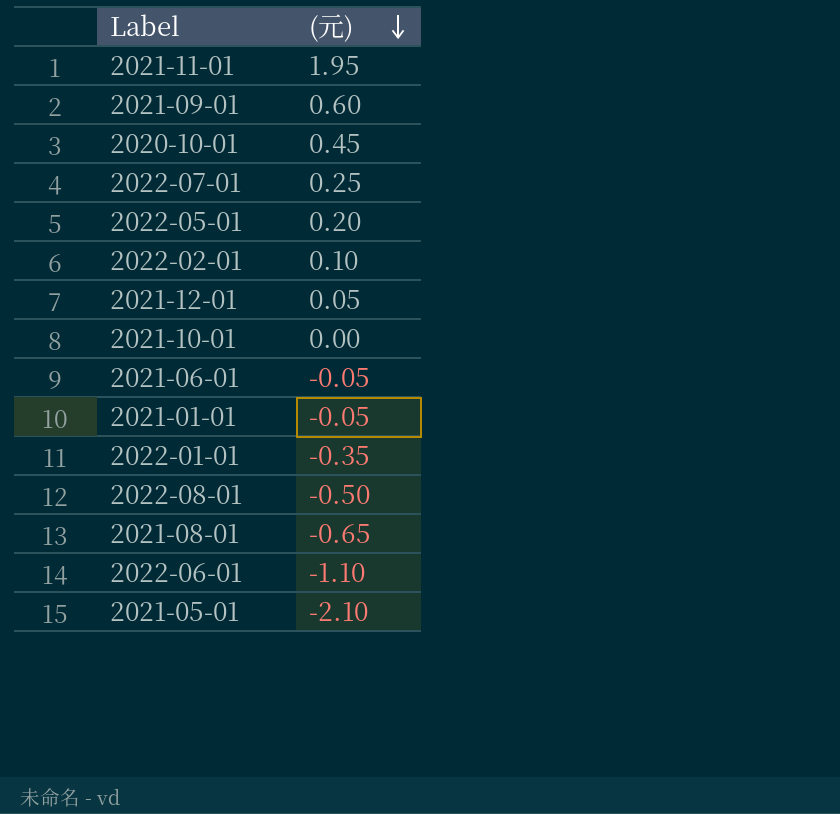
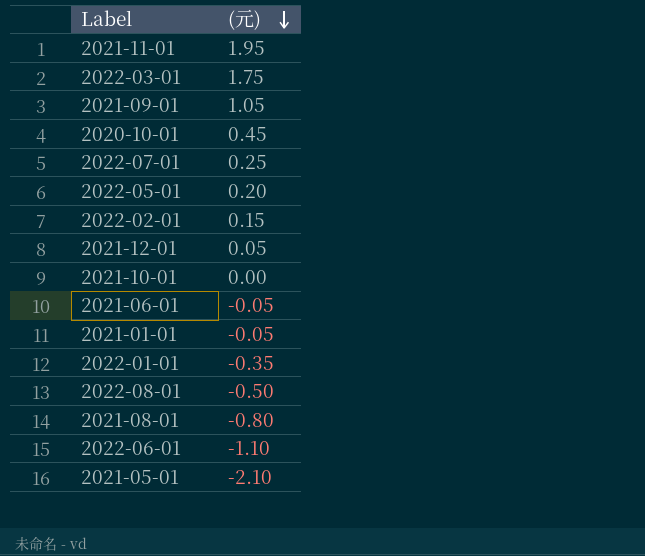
row 2022-03-01: none -> 1.75
2021-09-01 | (元): 0.60 -> 1.05
2022-02-01 | (元): 0.10 -> 0.15
2021-08-01 | (元): -0.65 -> -0.80

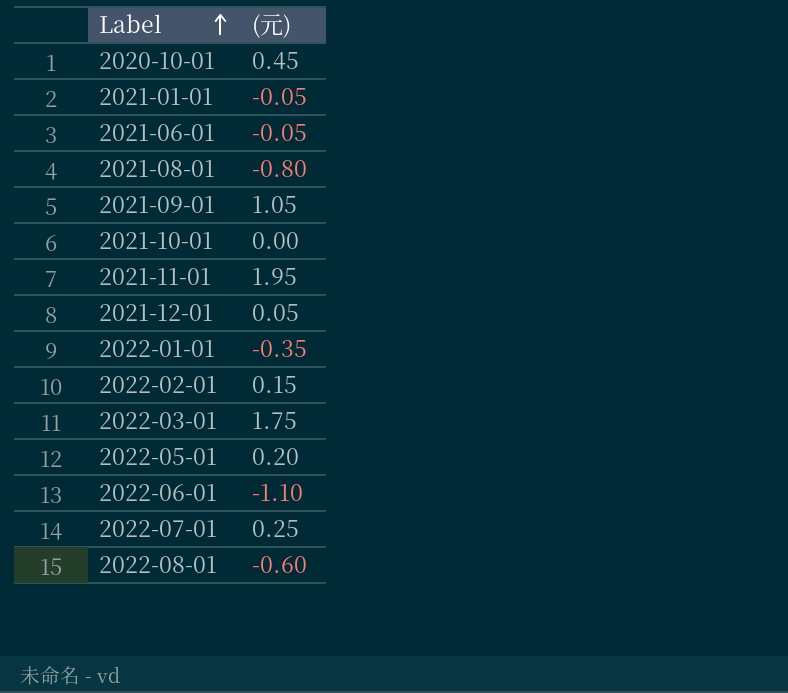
row order: (元) descending -> Label ascending
row 2021-05-01: -2.10 -> none
2022-08-01 | (元): -0.50 -> -0.60

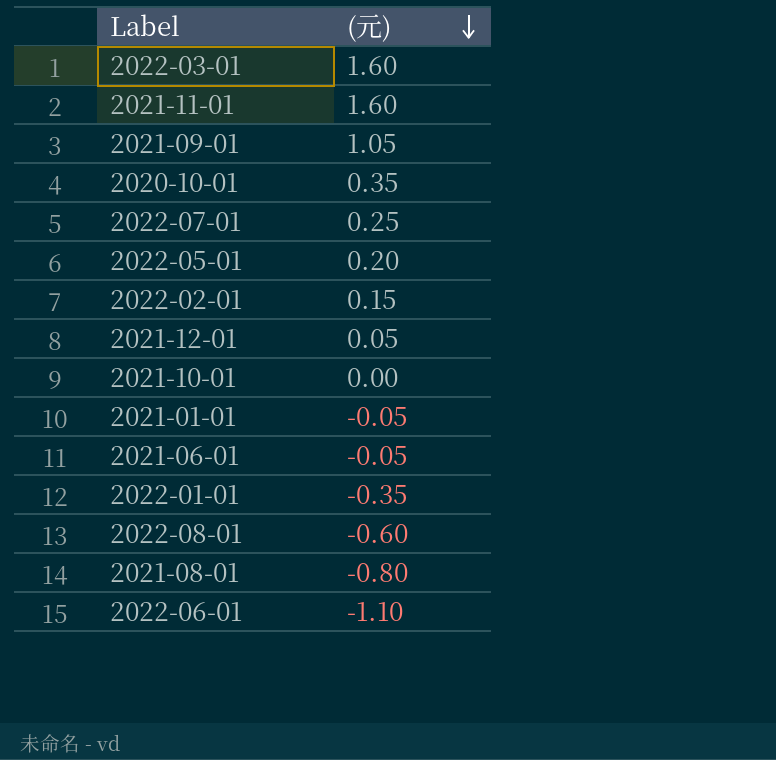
row order: Label ascending -> (元) descending
2022-03-01 | (元): 1.75 -> 1.60
2021-11-01 | (元): 1.95 -> 1.60
2020-10-01 | (元): 0.45 -> 0.35

